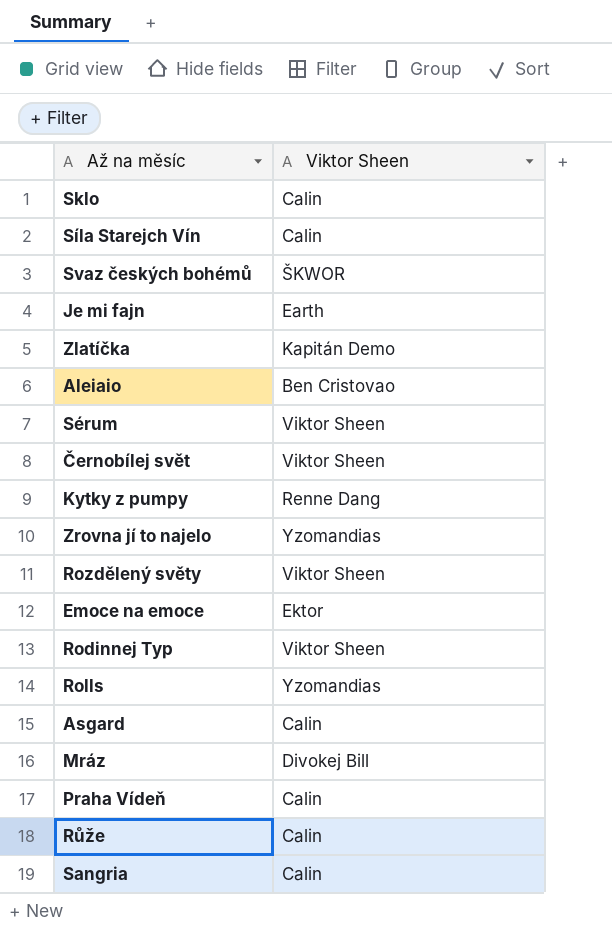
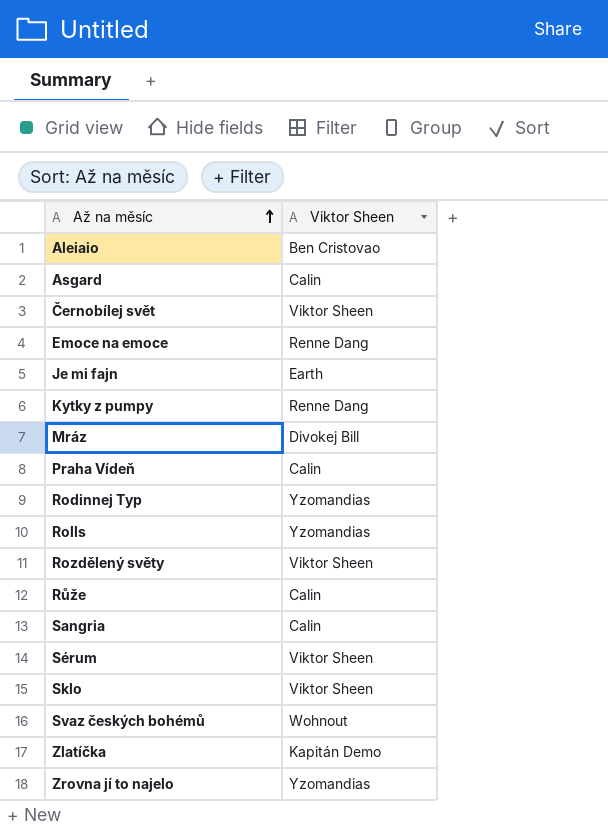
row order: none -> Až na měsíc ascending
row Síla Starejch Vín: Calin -> none
Emoce na emoce | Viktor Sheen: Ektor -> Renne Dang
Rodinnej Typ | Viktor Sheen: Viktor Sheen -> Yzomandias
Sklo | Viktor Sheen: Calin -> Viktor Sheen
Svaz českých bohémů | Viktor Sheen: ŠKWOR -> Wohnout

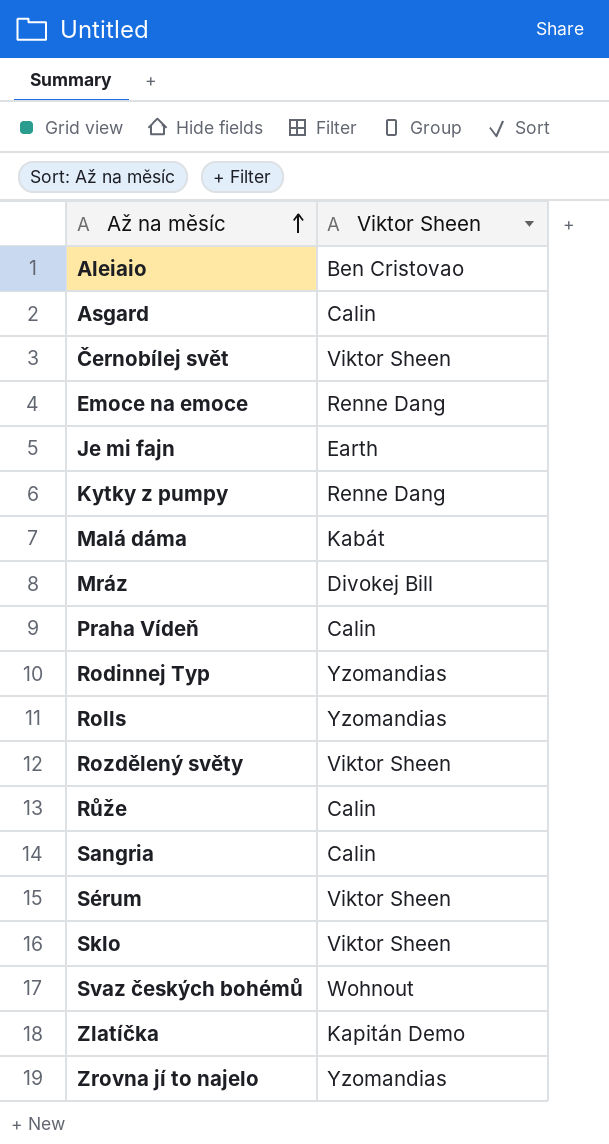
row Malá dáma: none -> Kabát

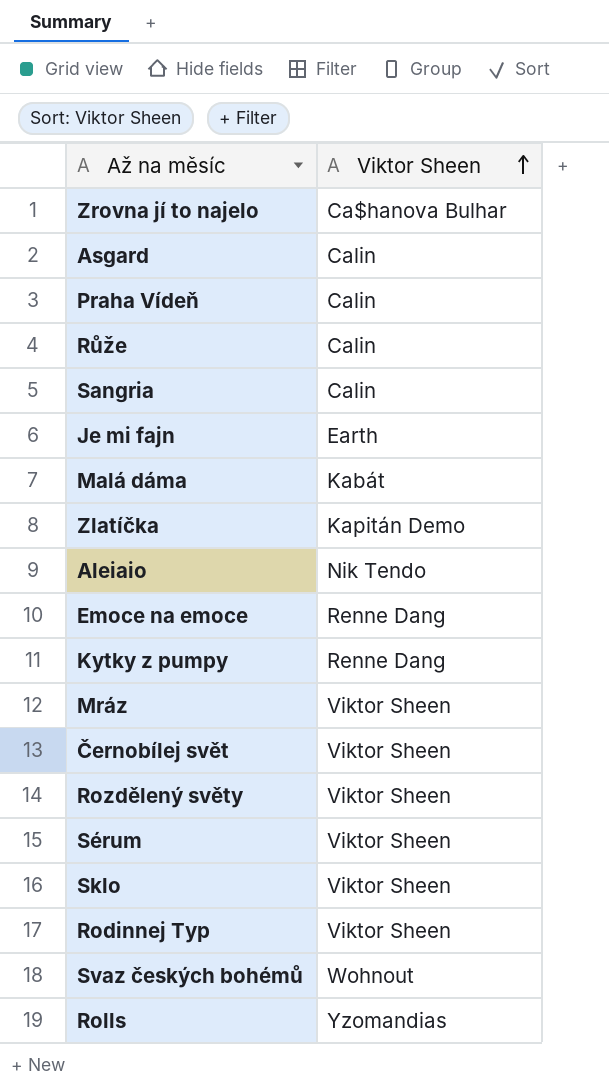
row order: Až na měsíc ascending -> Viktor Sheen ascending
Zrovna jí to najelo | Viktor Sheen: Yzomandias -> Ca$hanova Bulhar
Aleiaio | Viktor Sheen: Ben Cristovao -> Nik Tendo
Mráz | Viktor Sheen: Divokej Bill -> Viktor Sheen
Rodinnej Typ | Viktor Sheen: Yzomandias -> Viktor Sheen

